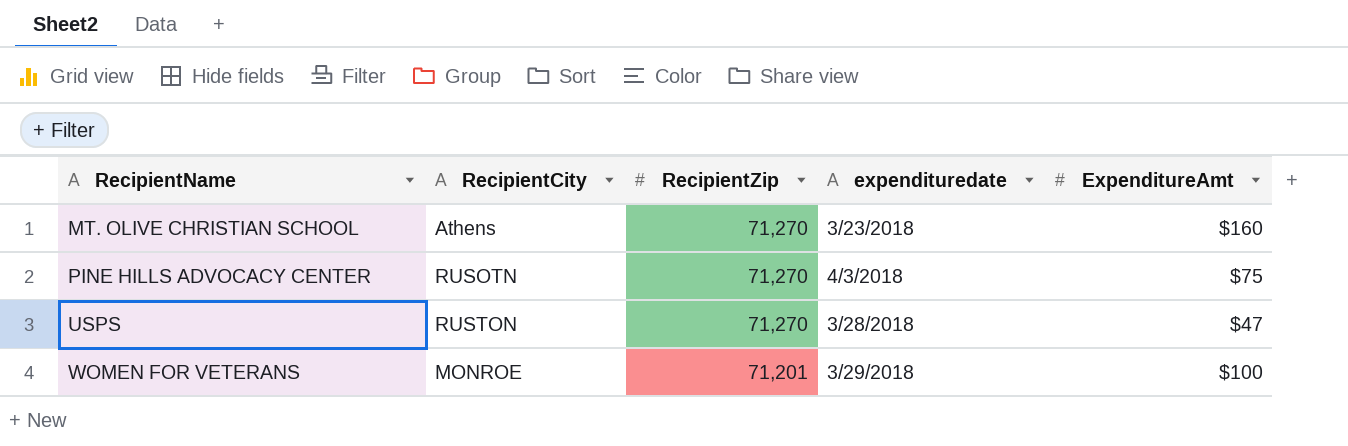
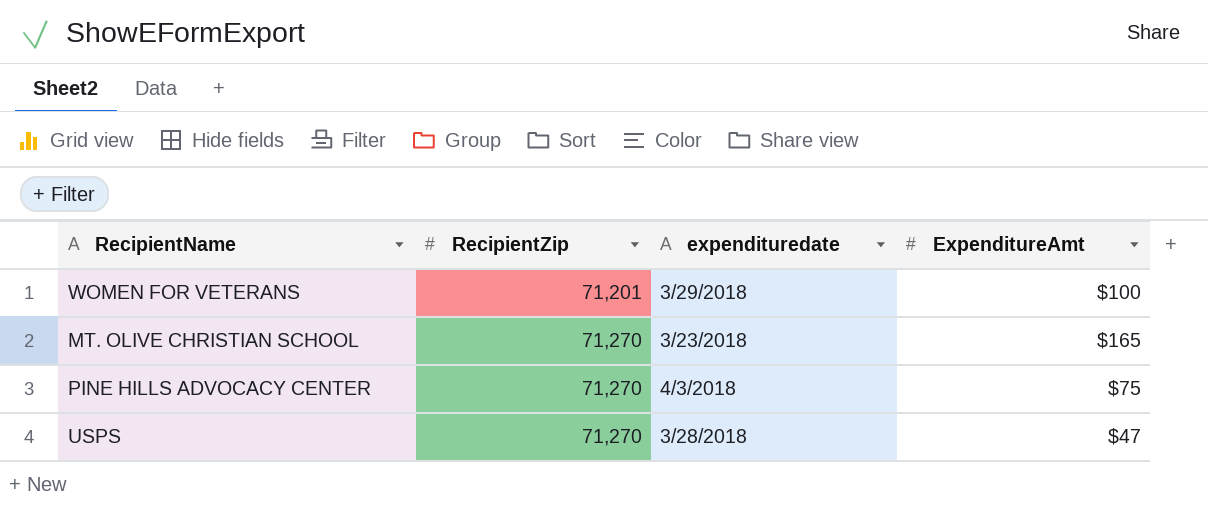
row order: RecipientName ascending -> RecipientZip ascending
column RecipientCity | position: 2 -> none
MT. OLIVE CHRISTIAN SCHOOL | ExpenditureAmt: $160 -> $165

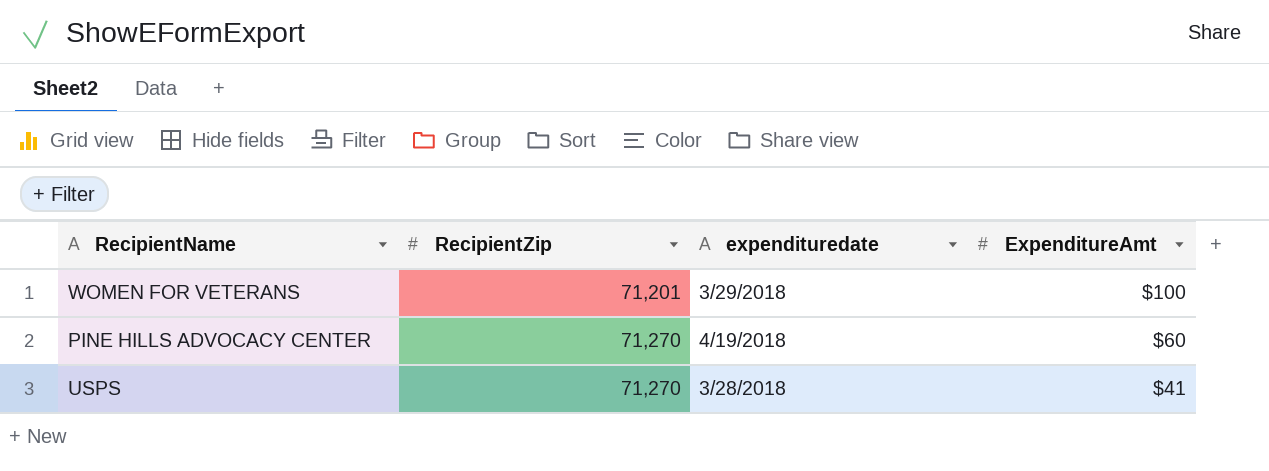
row MT. OLIVE CHRISTIAN SCHOOL: 71,270 | 3/23/2018 | $165 -> none
PINE HILLS ADVOCACY CENTER | expendituredate: 4/3/2018 -> 4/19/2018
PINE HILLS ADVOCACY CENTER | ExpenditureAmt: $75 -> $60
USPS | ExpenditureAmt: $47 -> $41

